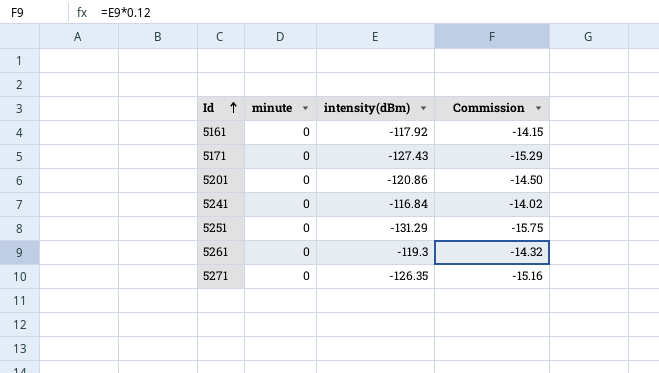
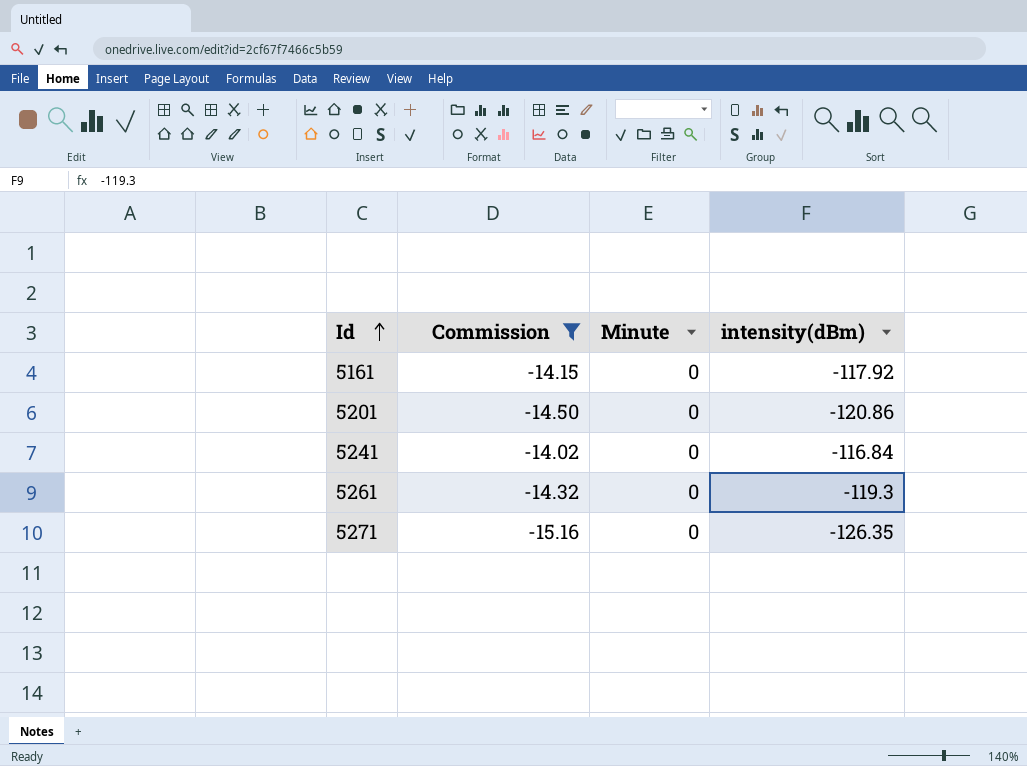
filter: none -> Commission >= -15.16
column Commission | position: 4 -> 2
column name: minute -> Minute

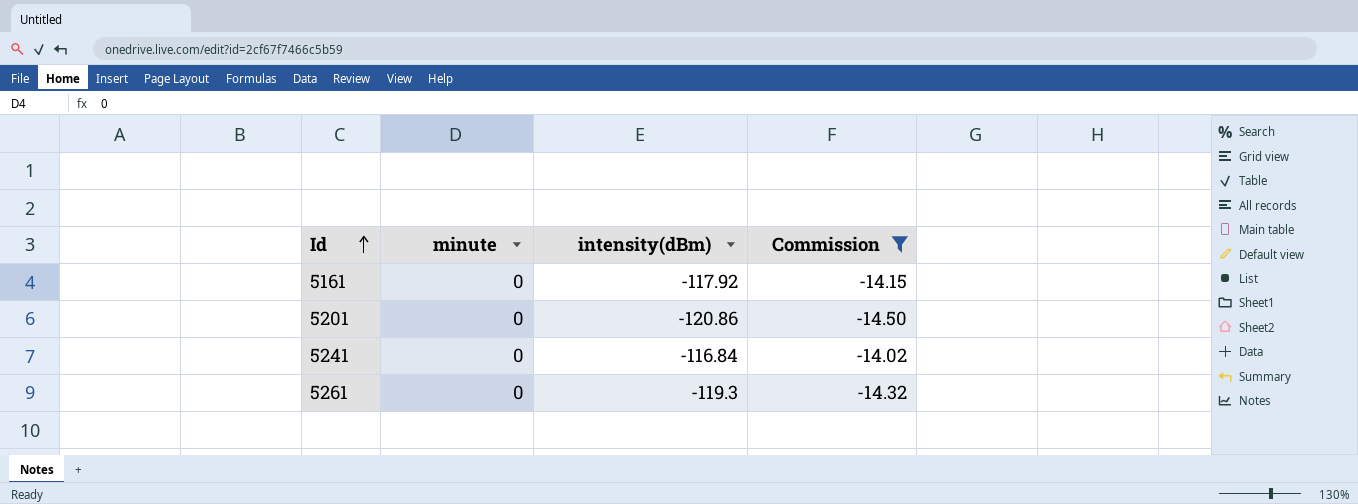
column name: Minute -> minute
column Commission | position: 2 -> 4
row 5271: -15.16 | 0 | -126.35 -> none

